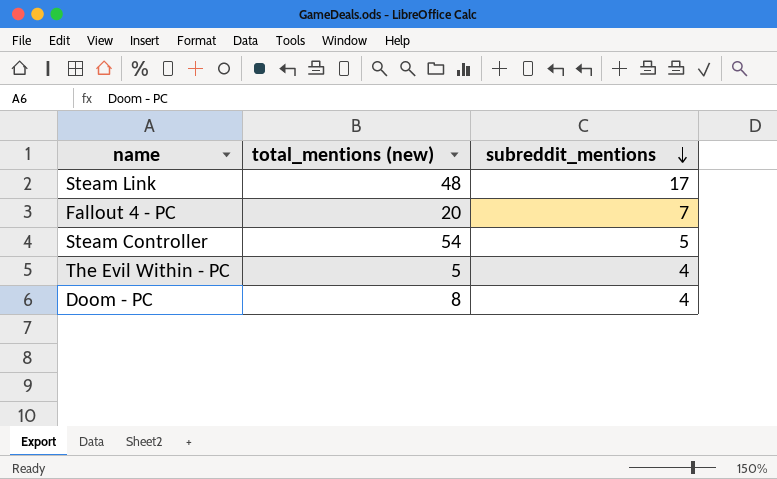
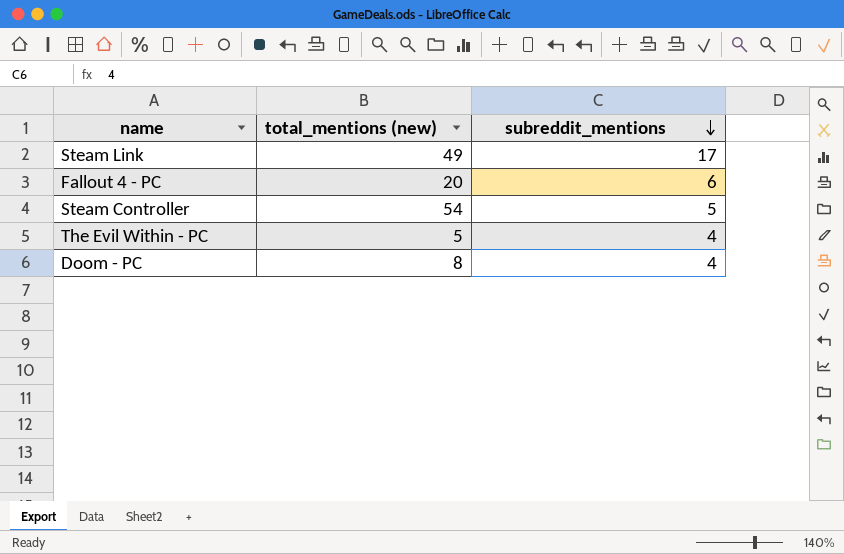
Steam Link | total_mentions (new): 48 -> 49
Fallout 4 - PC | subreddit_mentions: 7 -> 6

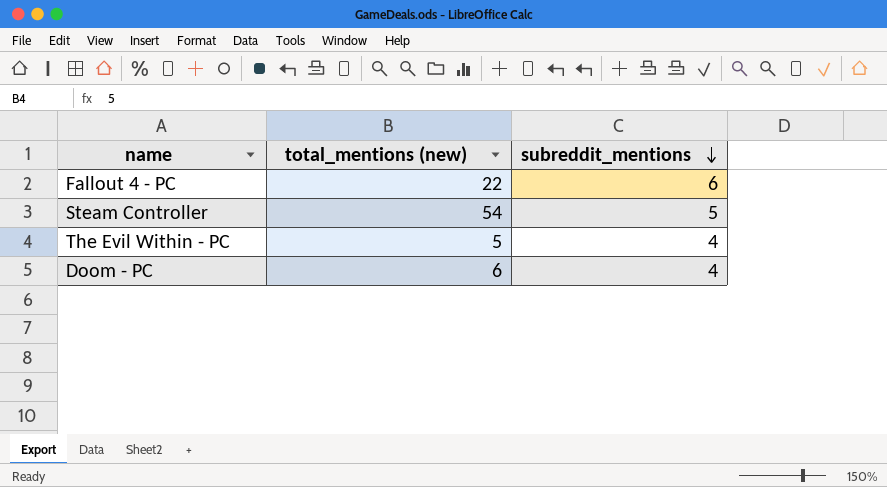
row Steam Link: 49 | 17 -> none
Fallout 4 - PC | total_mentions (new): 20 -> 22
Doom - PC | total_mentions (new): 8 -> 6

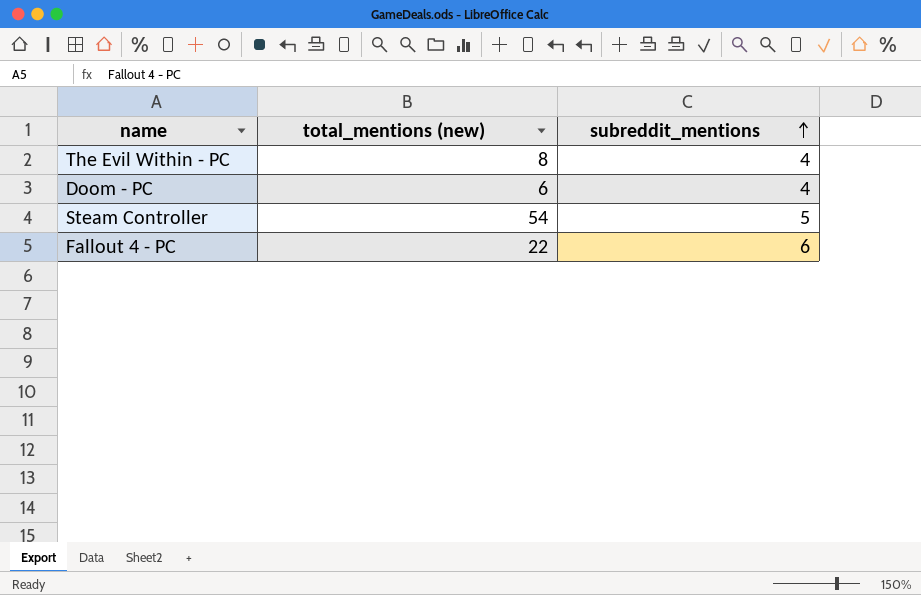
row order: subreddit_mentions descending -> subreddit_mentions ascending
The Evil Within - PC | total_mentions (new): 5 -> 8

